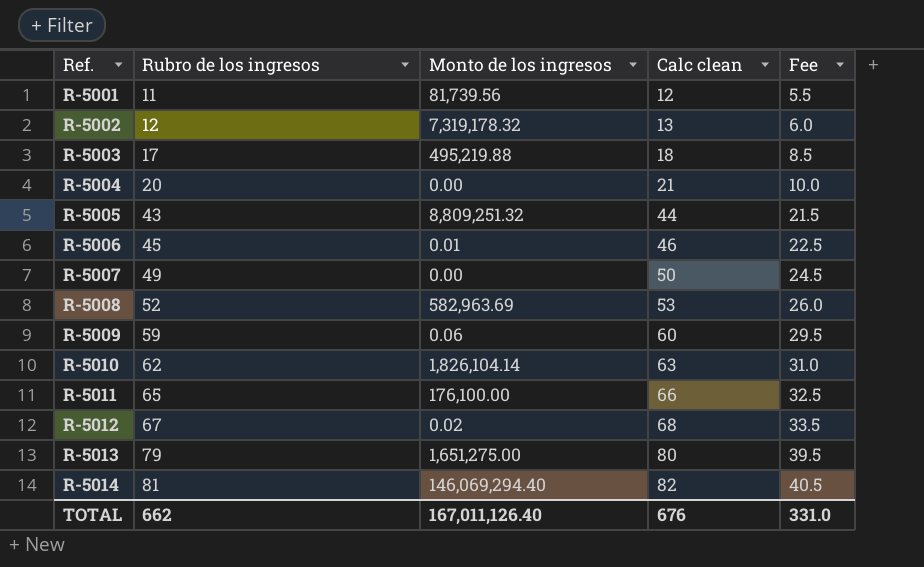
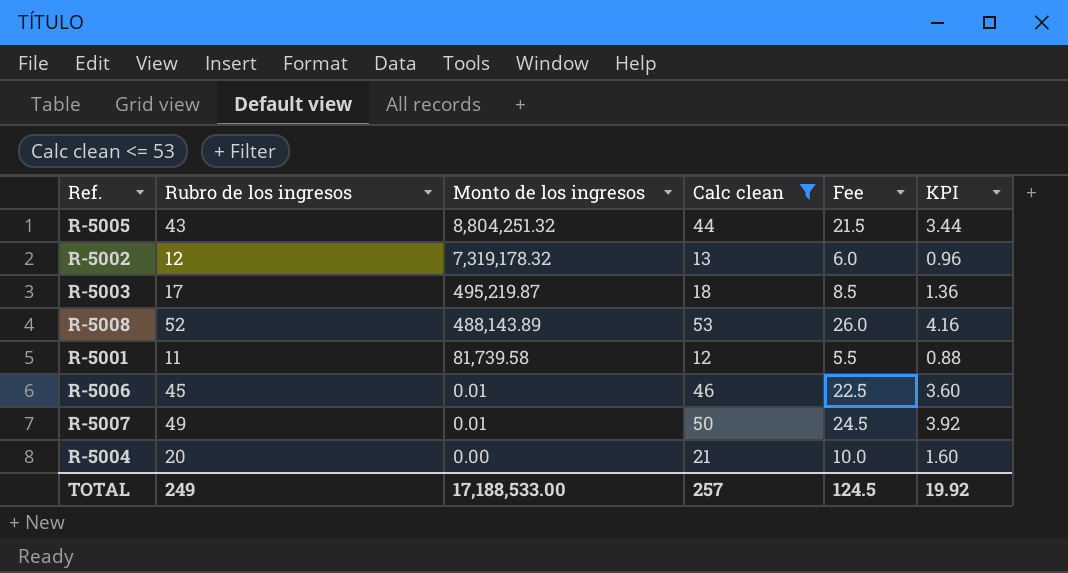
filter: none -> Calc clean <= 53
row order: Ref. ascending -> Monto de los ingresos descending
column KPI | formula: none -> [Rubro de los ingresos] * 0.08
R-5005 | Monto de los ingresos: 8,809,251.32 -> 8,804,251.32
R-5003 | Monto de los ingresos: 495,219.88 -> 495,219.87
R-5008 | Monto de los ingresos: 582,963.69 -> 488,143.89
R-5001 | Monto de los ingresos: 81,739.56 -> 81,739.58
R-5007 | Monto de los ingresos: 0.00 -> 0.01
TOTAL | Rubro de los ingresos: 662 -> 249
TOTAL | Monto de los ingresos: 167,011,126.40 -> 17,188,533.00
TOTAL | Calc clean: 676 -> 257
TOTAL | Fee: 331.0 -> 124.5

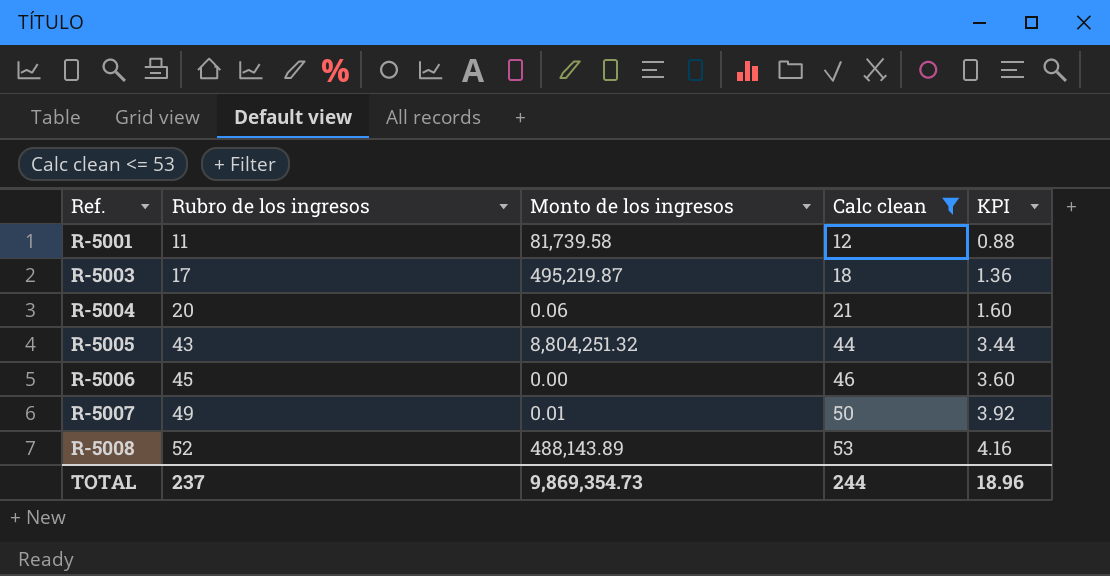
row order: Monto de los ingresos descending -> Ref. ascending
column Fee | formula: [Rubro de los ingresos] * 0.5 -> none
row R-5002: 12 | 7,319,178.32 | 13 | 6.0 | 0.96 -> none
R-5004 | Monto de los ingresos: 0.00 -> 0.06
R-5006 | Monto de los ingresos: 0.01 -> 0.00
TOTAL | Rubro de los ingresos: 249 -> 237
TOTAL | Monto de los ingresos: 17,188,533.00 -> 9,869,354.73
TOTAL | Calc clean: 257 -> 244
TOTAL | KPI: 19.92 -> 18.96

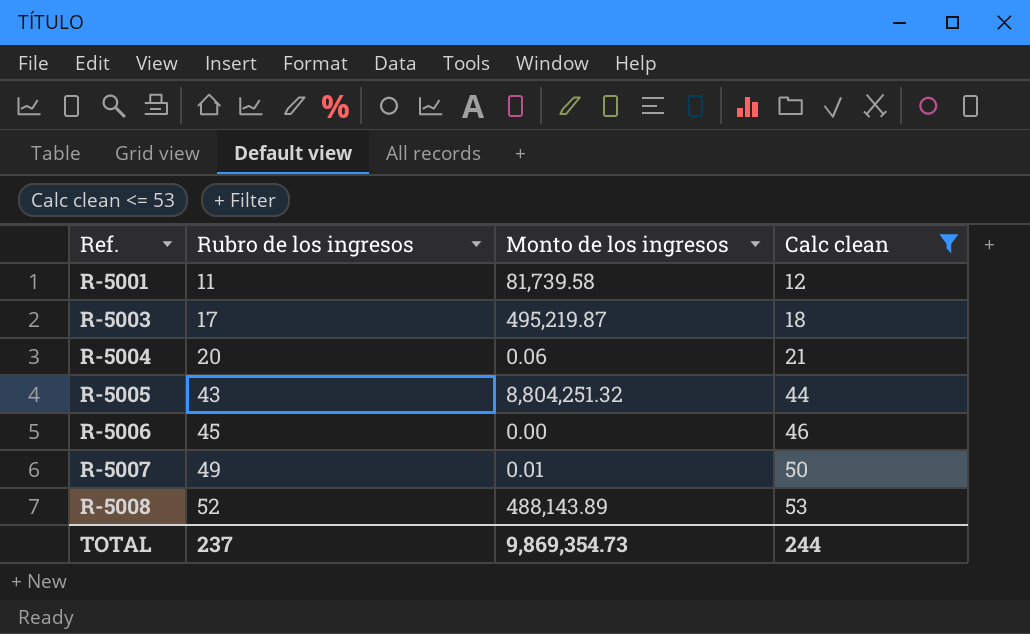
column KPI | formula: [Rubro de los ingresos] * 0.08 -> none

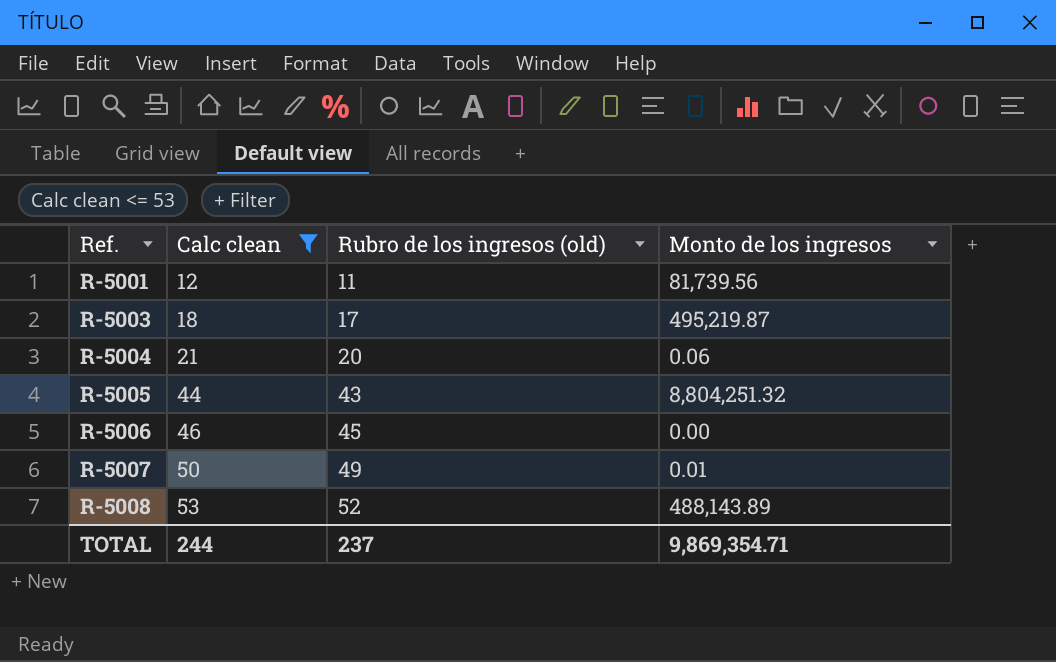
column Calc clean | position: 4 -> 2
column name: Rubro de los ingresos -> Rubro de los ingresos (old)
R-5001 | Monto de los ingresos: 81,739.58 -> 81,739.56
TOTAL | Monto de los ingresos: 9,869,354.73 -> 9,869,354.71

